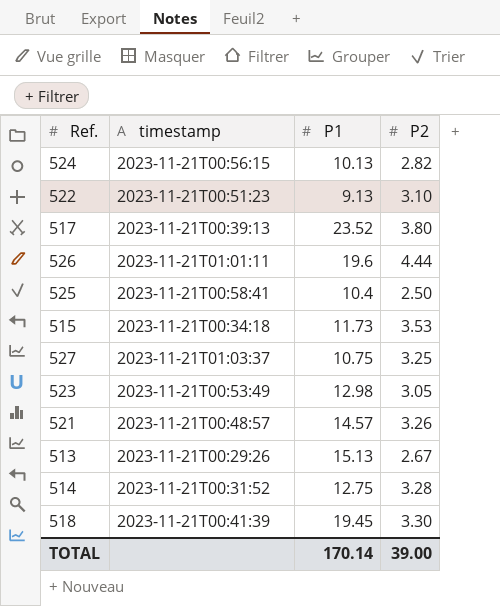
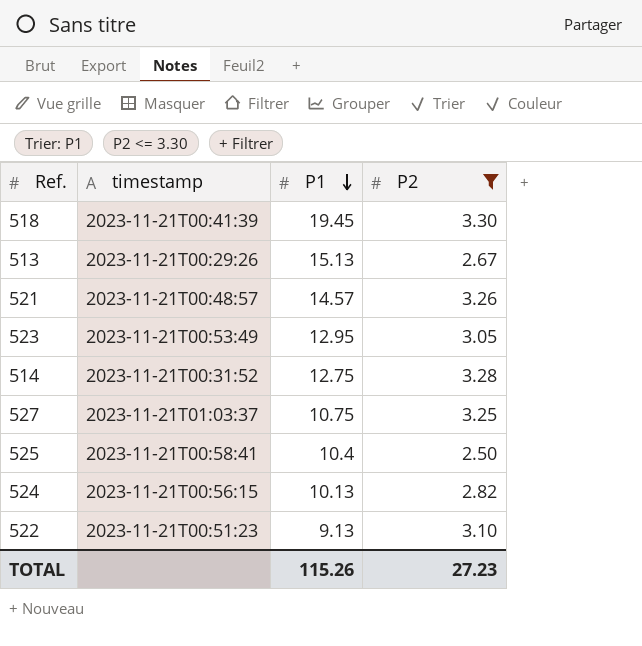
filter: none -> P2 <= 3.30
row order: none -> P1 descending
523 | P1: 12.98 -> 12.95
TOTAL | P1: 170.14 -> 115.26
TOTAL | P2: 39.00 -> 27.23

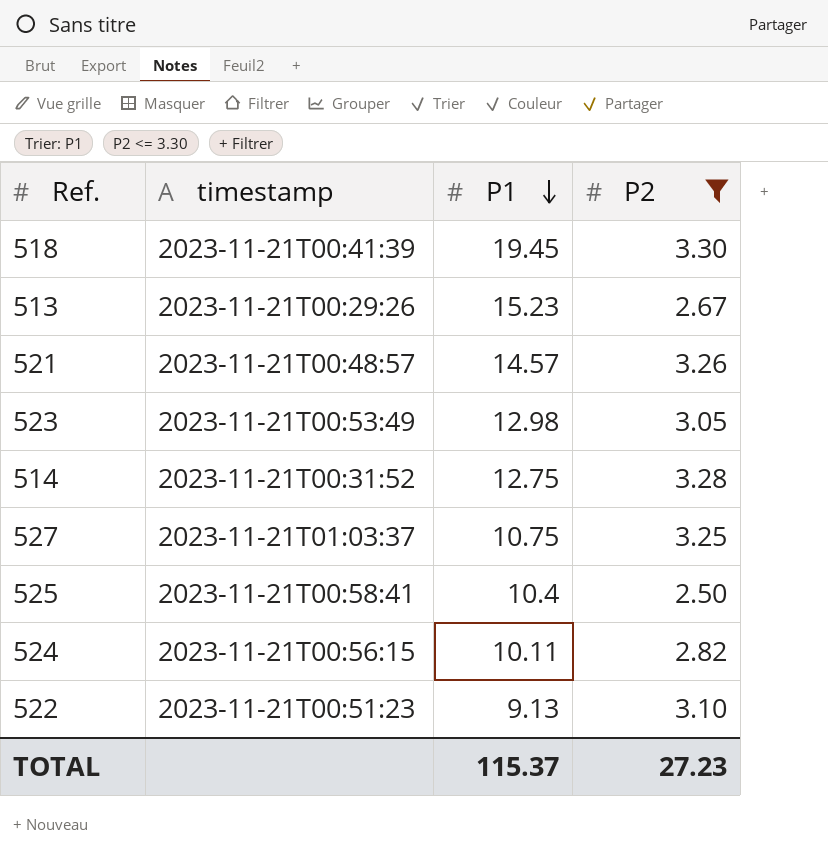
513 | P1: 15.13 -> 15.23
523 | P1: 12.95 -> 12.98
524 | P1: 10.13 -> 10.11
TOTAL | P1: 115.26 -> 115.37

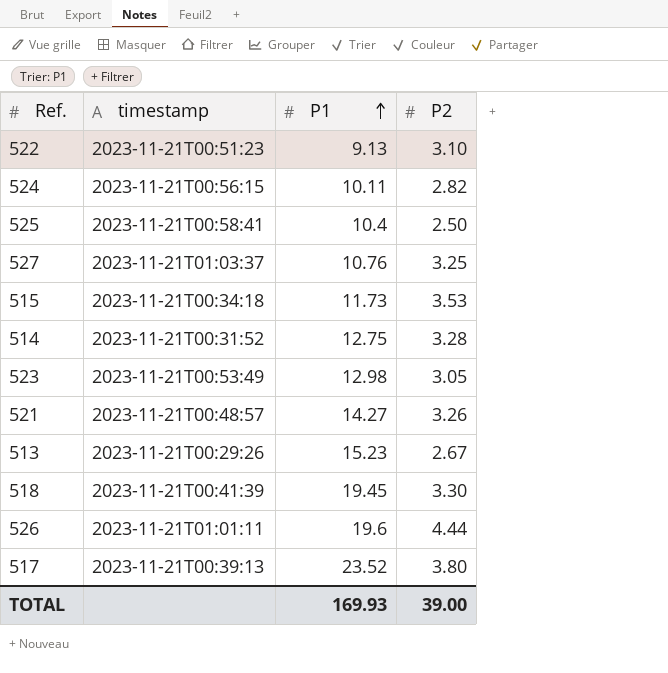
filter: P2 <= 3.30 -> none
row order: P1 descending -> P1 ascending
527 | P1: 10.75 -> 10.76
521 | P1: 14.57 -> 14.27
TOTAL | P1: 115.37 -> 169.93
TOTAL | P2: 27.23 -> 39.00

